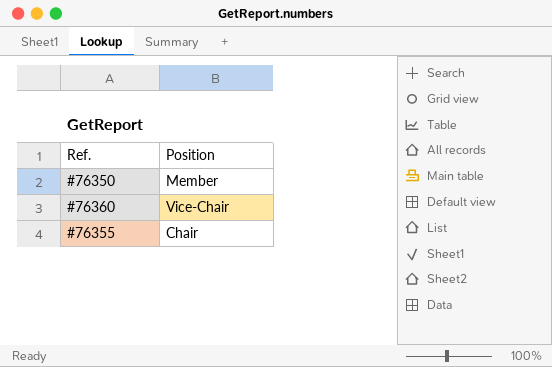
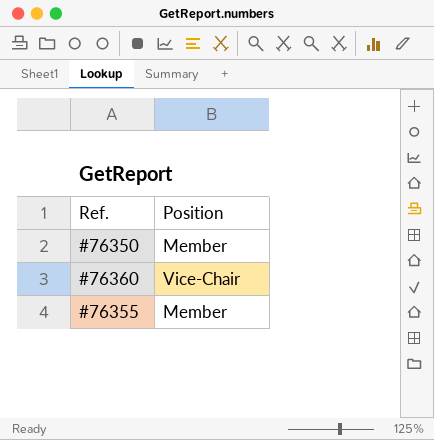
#76355 | Position: Chair -> Member

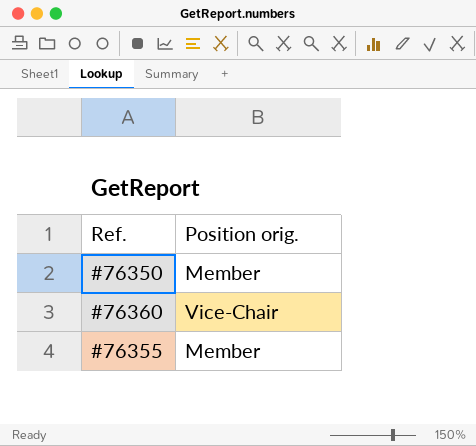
column name: Position -> Position orig.

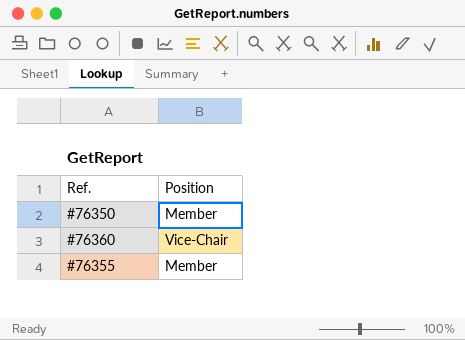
column name: Position orig. -> Position

